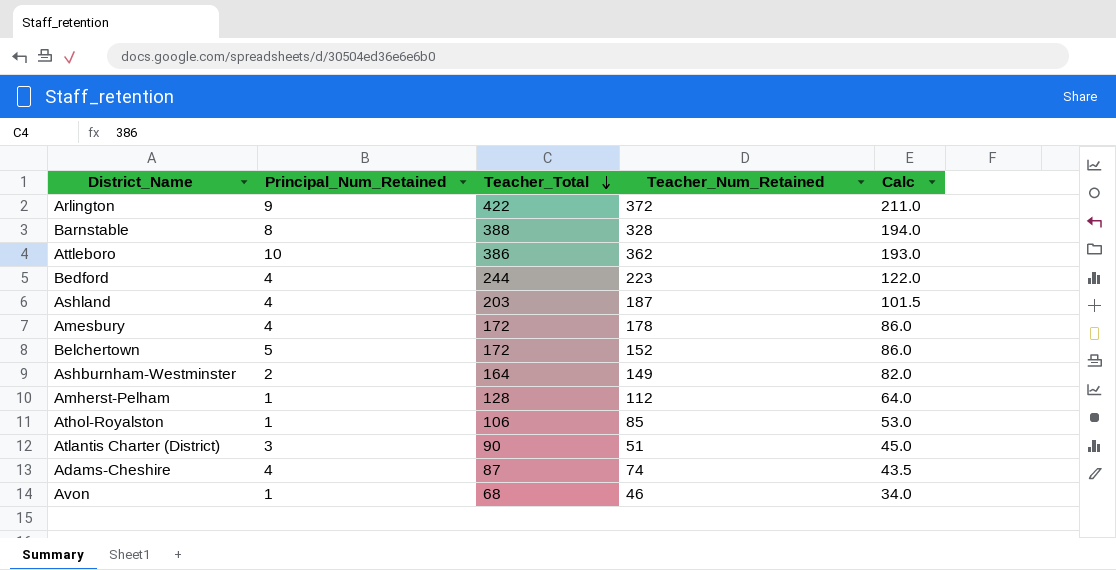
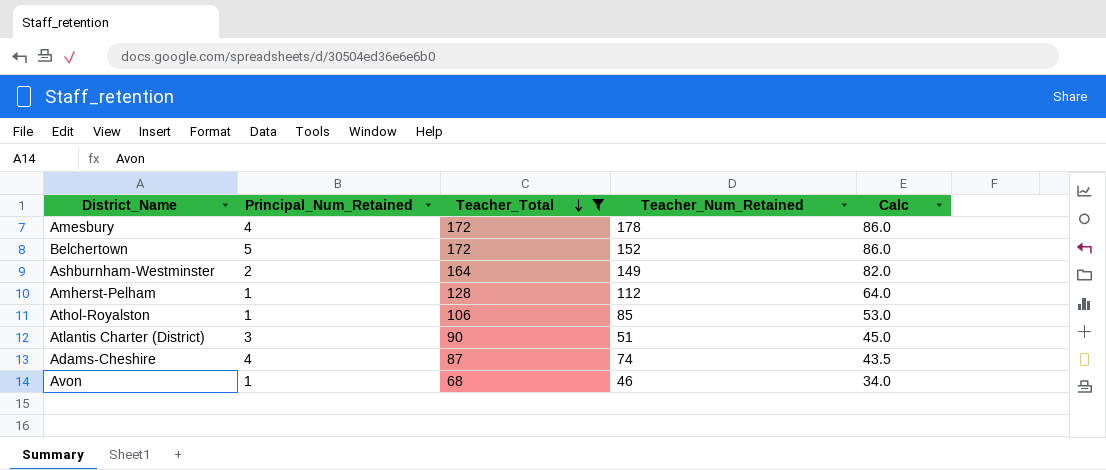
filter: none -> Teacher_Total <= 172

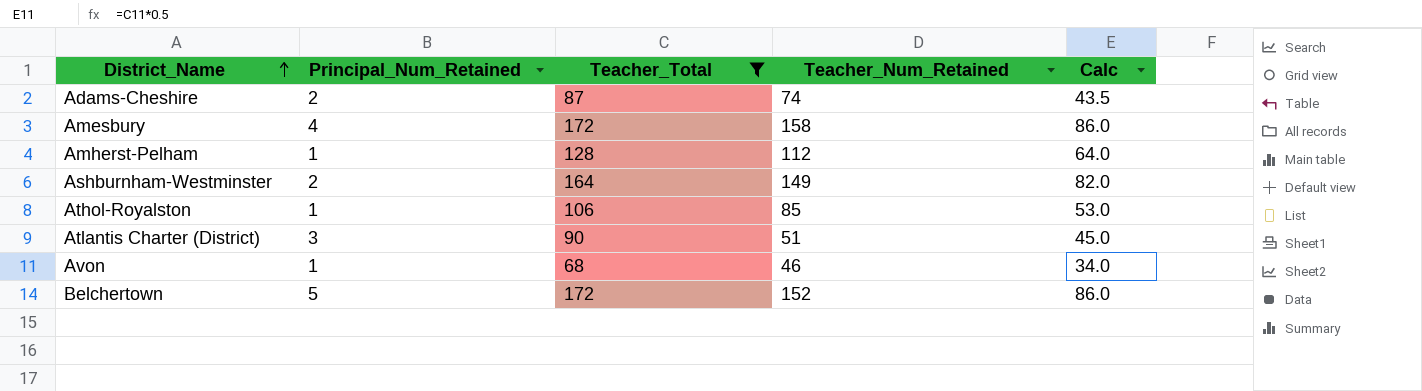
row order: Teacher_Total descending -> District_Name ascending
Adams-Cheshire | Principal_Num_Retained: 4 -> 2
Amesbury | Teacher_Num_Retained: 178 -> 158

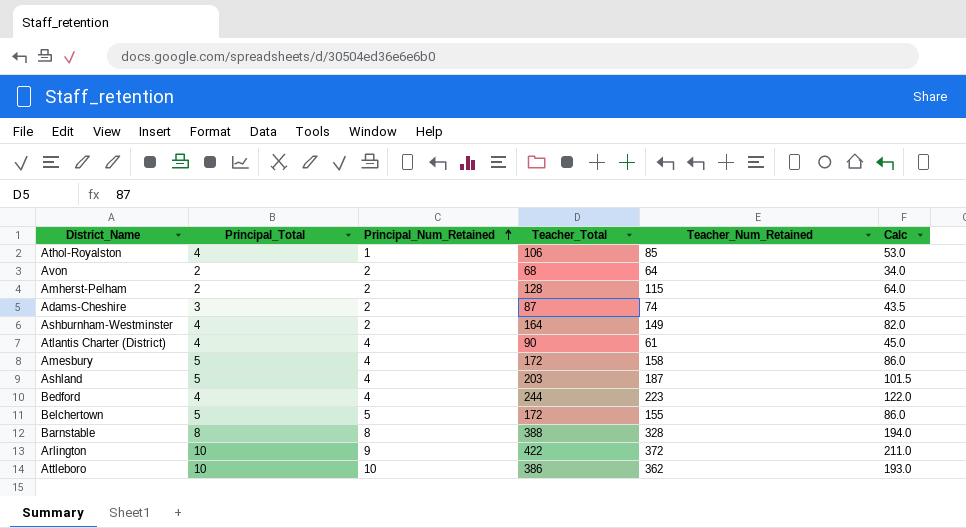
filter: Teacher_Total <= 172 -> none
row order: District_Name ascending -> Principal_Num_Retained ascending
column Principal_Total | position: none -> 2
Avon | Principal_Num_Retained: 1 -> 2
Avon | Teacher_Num_Retained: 46 -> 64
Amherst-Pelham | Principal_Num_Retained: 1 -> 2
Amherst-Pelham | Teacher_Num_Retained: 112 -> 115
Atlantis Charter (District) | Principal_Num_Retained: 3 -> 4
Atlantis Charter (District) | Teacher_Num_Retained: 51 -> 61
Belchertown | Teacher_Num_Retained: 152 -> 155

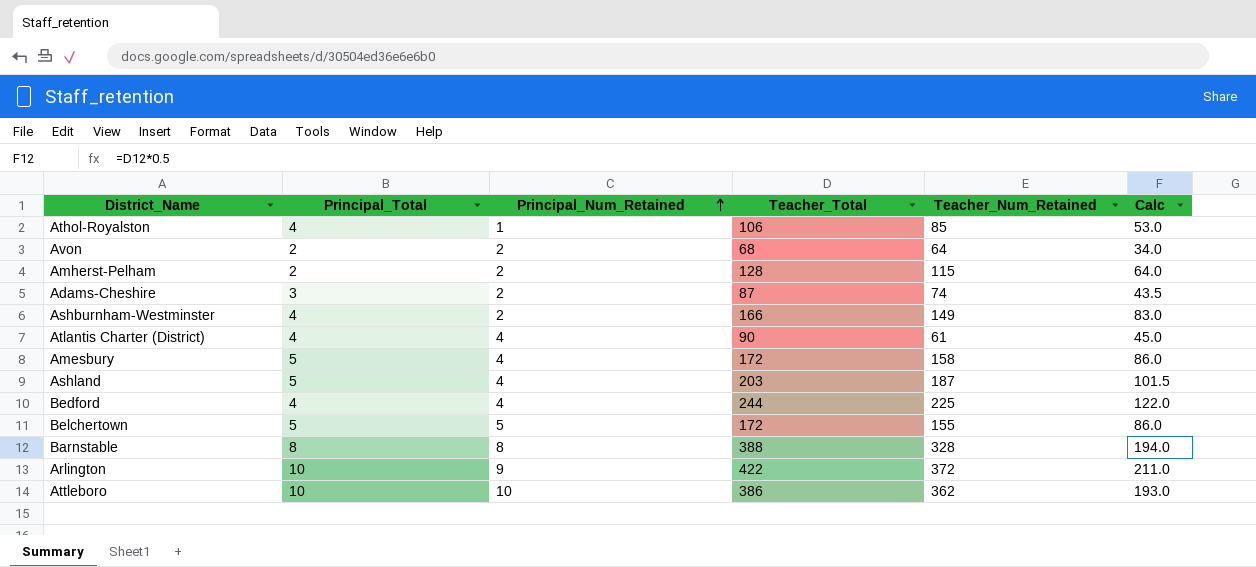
Ashburnham-Westminster | Teacher_Total: 164 -> 166
Ashburnham-Westminster | Calc: 82.0 -> 83.0
Bedford | Teacher_Num_Retained: 223 -> 225

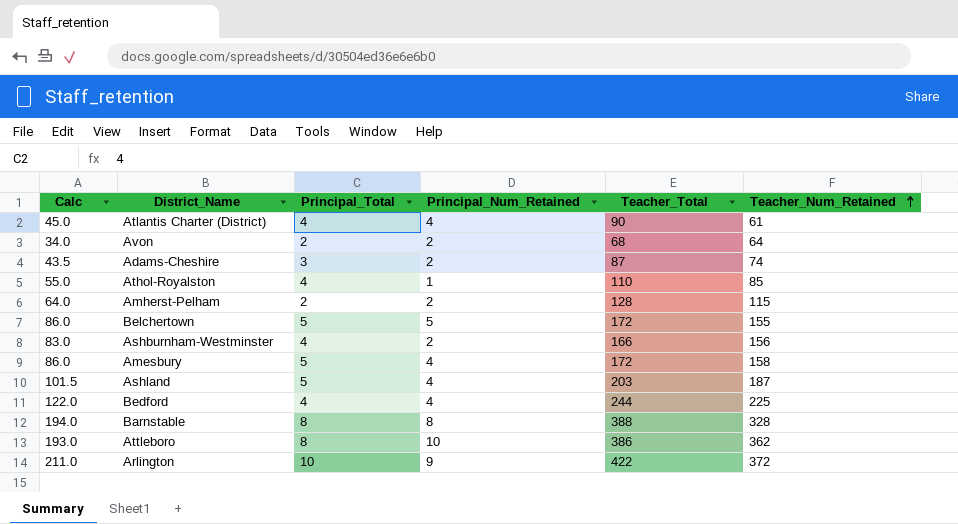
row order: Principal_Num_Retained ascending -> Teacher_Num_Retained ascending
column Calc | position: 6 -> 1
Athol-Royalston | Calc: 53.0 -> 55.0
Athol-Royalston | Teacher_Total: 106 -> 110
Ashburnham-Westminster | Teacher_Num_Retained: 149 -> 156
Attleboro | Principal_Total: 10 -> 8

